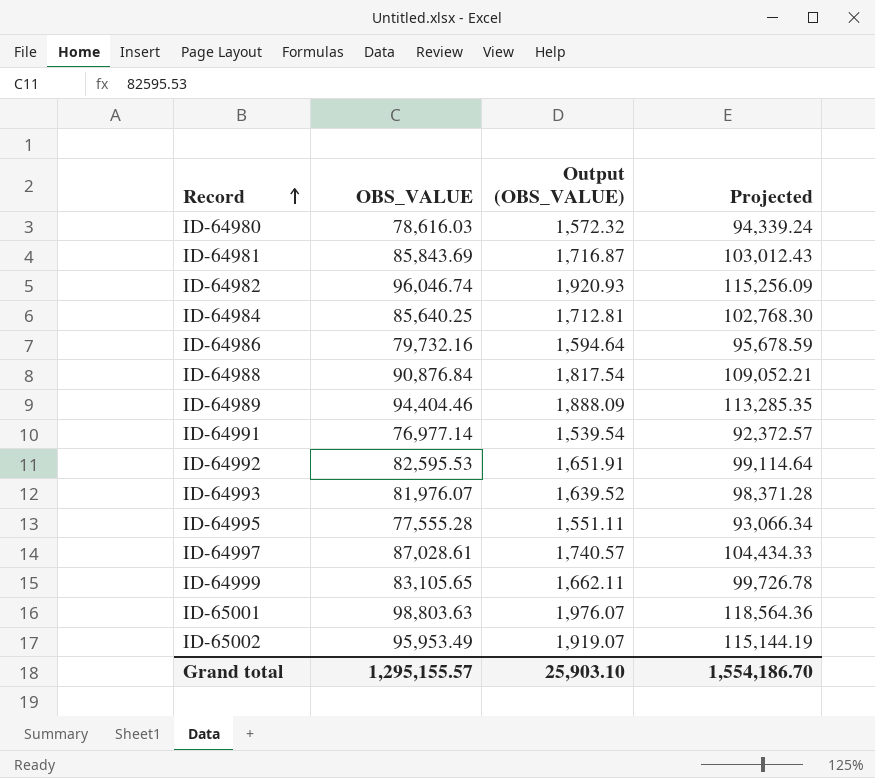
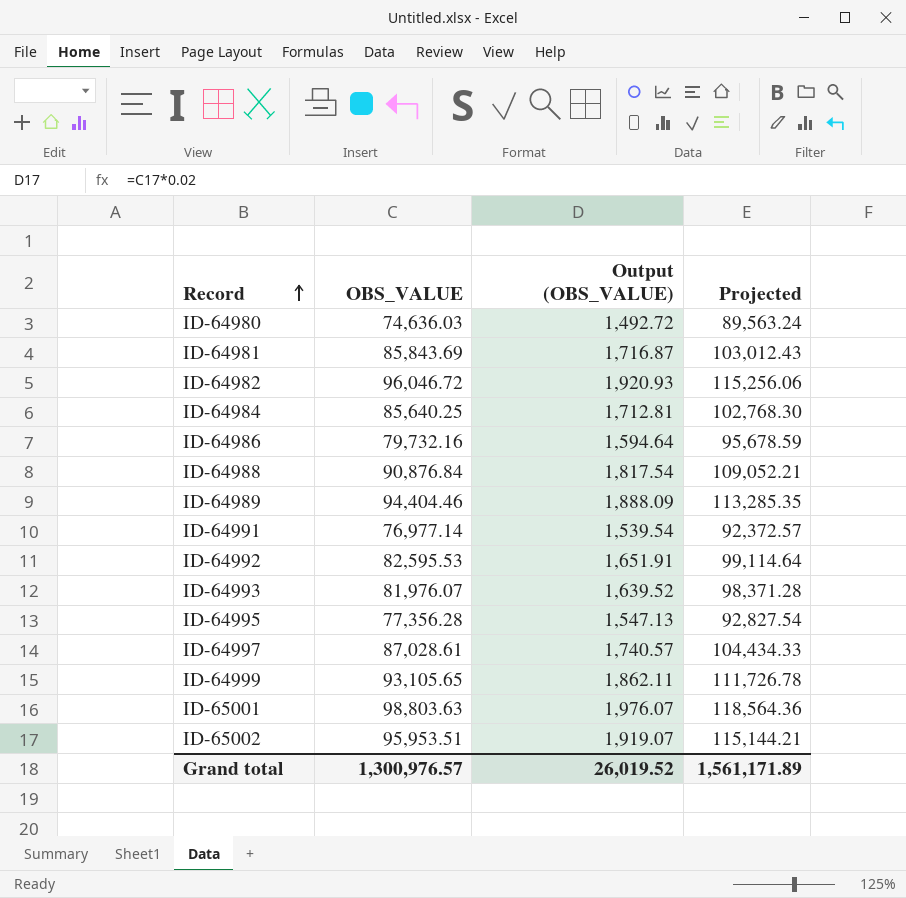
ID-64980 | OBS_VALUE: 78,616.03 -> 74,636.03
ID-64980 | Output (OBS_VALUE): 1,572.32 -> 1,492.72
ID-64980 | Projected: 94,339.24 -> 89,563.24
ID-64982 | OBS_VALUE: 96,046.74 -> 96,046.72
ID-64982 | Projected: 115,256.09 -> 115,256.06
ID-64995 | OBS_VALUE: 77,555.28 -> 77,356.28
ID-64995 | Output (OBS_VALUE): 1,551.11 -> 1,547.13
ID-64995 | Projected: 93,066.34 -> 92,827.54
ID-64999 | OBS_VALUE: 83,105.65 -> 93,105.65
ID-64999 | Output (OBS_VALUE): 1,662.11 -> 1,862.11
ID-64999 | Projected: 99,726.78 -> 111,726.78
ID-65002 | OBS_VALUE: 95,953.49 -> 95,953.51
ID-65002 | Projected: 115,144.19 -> 115,144.21
Grand total | OBS_VALUE: 1,295,155.57 -> 1,300,976.57
Grand total | Output (OBS_VALUE): 25,903.10 -> 26,019.52
Grand total | Projected: 1,554,186.70 -> 1,561,171.89

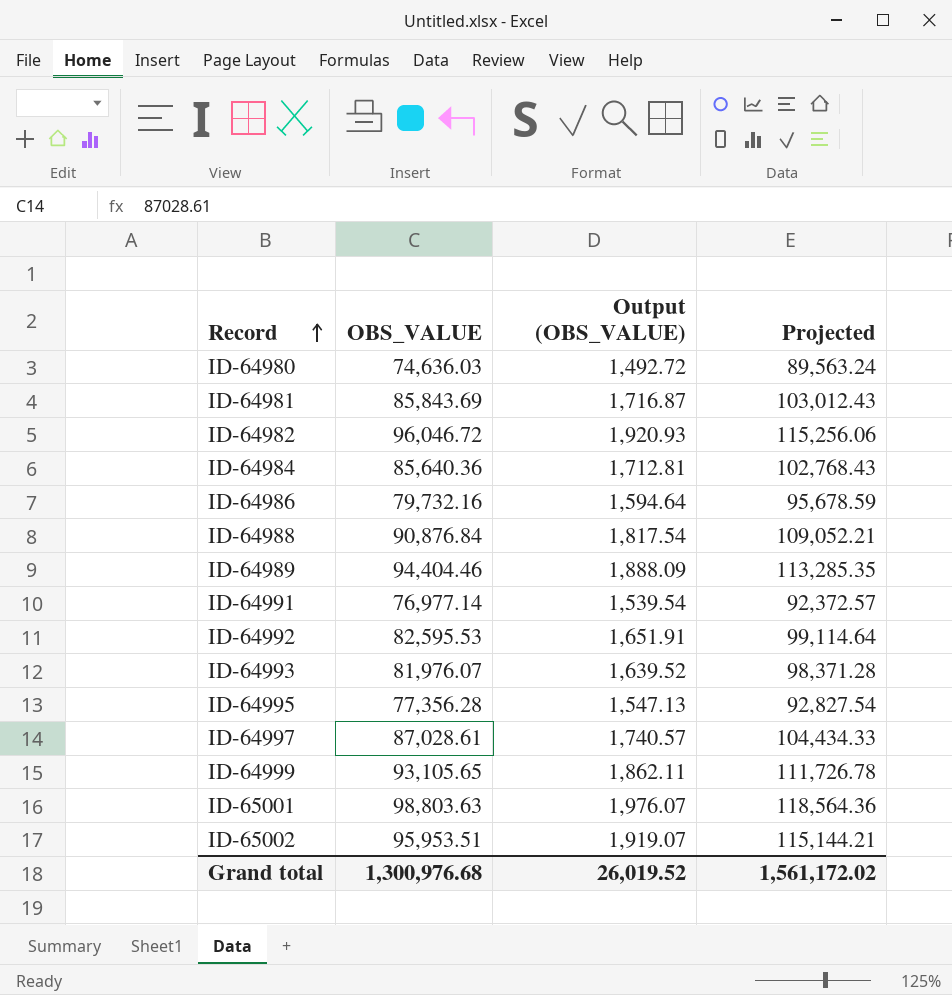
ID-64984 | OBS_VALUE: 85,640.25 -> 85,640.36
ID-64984 | Projected: 102,768.30 -> 102,768.43
Grand total | OBS_VALUE: 1,300,976.57 -> 1,300,976.68
Grand total | Projected: 1,561,171.89 -> 1,561,172.02

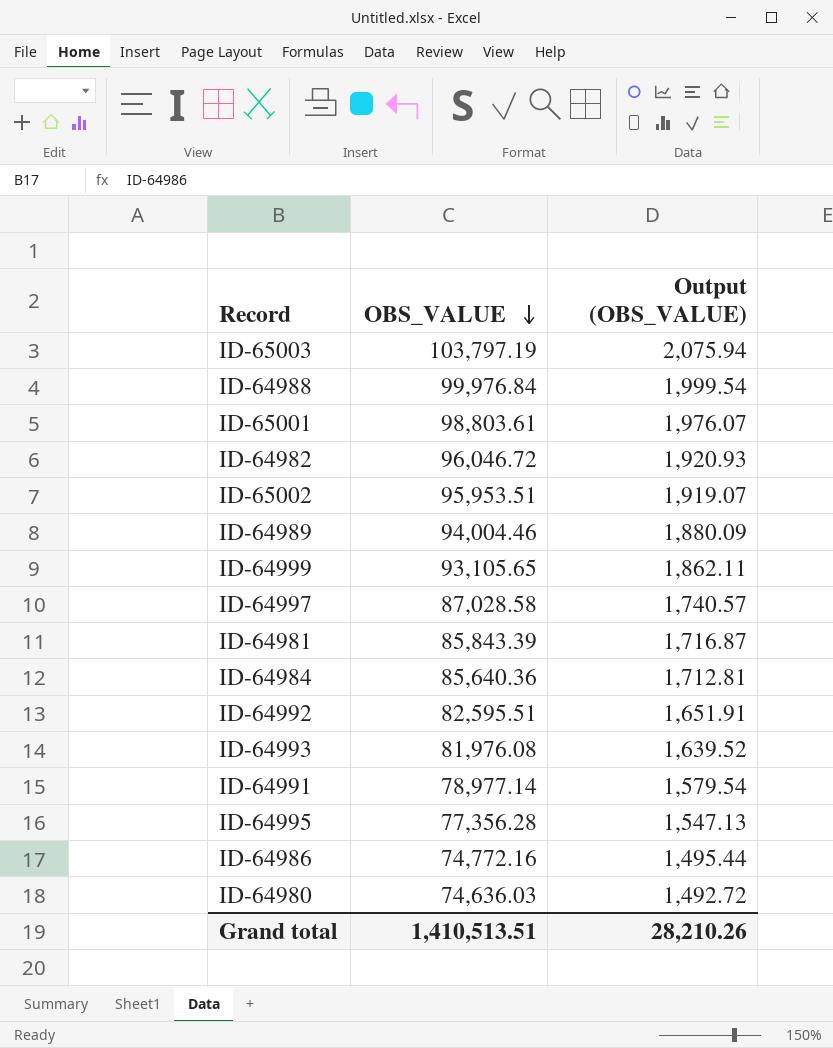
row order: Record ascending -> OBS_VALUE descending
column Projected | formula: [OBS_VALUE] * 1.2 -> none
row ID-65003: none -> 103,797.19 | 2,075.94
ID-64988 | OBS_VALUE: 90,876.84 -> 99,976.84
ID-64988 | Output (OBS_VALUE): 1,817.54 -> 1,999.54
ID-65001 | OBS_VALUE: 98,803.63 -> 98,803.61
ID-64989 | OBS_VALUE: 94,404.46 -> 94,004.46
ID-64989 | Output (OBS_VALUE): 1,888.09 -> 1,880.09
ID-64997 | OBS_VALUE: 87,028.61 -> 87,028.58
ID-64981 | OBS_VALUE: 85,843.69 -> 85,843.39
ID-64992 | OBS_VALUE: 82,595.53 -> 82,595.51
ID-64993 | OBS_VALUE: 81,976.07 -> 81,976.08
ID-64991 | OBS_VALUE: 76,977.14 -> 78,977.14
ID-64991 | Output (OBS_VALUE): 1,539.54 -> 1,579.54
ID-64986 | OBS_VALUE: 79,732.16 -> 74,772.16
ID-64986 | Output (OBS_VALUE): 1,594.64 -> 1,495.44
Grand total | OBS_VALUE: 1,300,976.68 -> 1,410,513.51
Grand total | Output (OBS_VALUE): 26,019.52 -> 28,210.26

